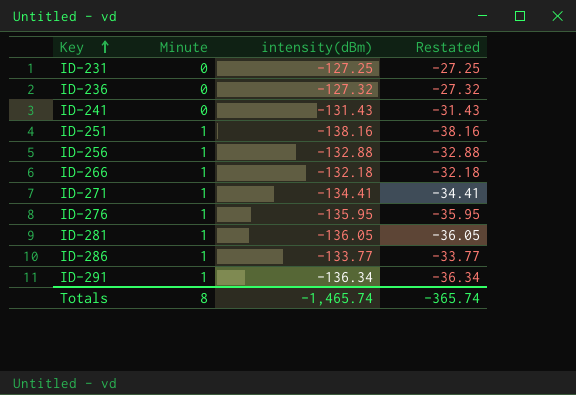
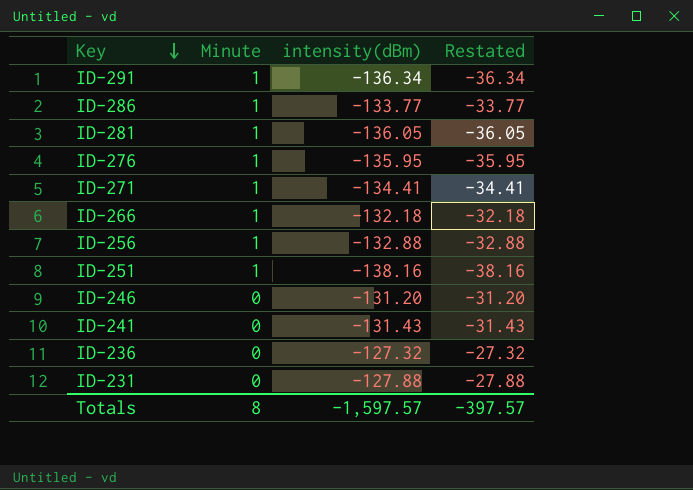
row order: Key ascending -> Key descending
row ID-246: none -> 0 | -131.20 | -31.20
ID-231 | intensity(dBm): -127.25 -> -127.88
ID-231 | Restated: -27.25 -> -27.88
Totals | intensity(dBm): -1,465.74 -> -1,597.57
Totals | Restated: -365.74 -> -397.57

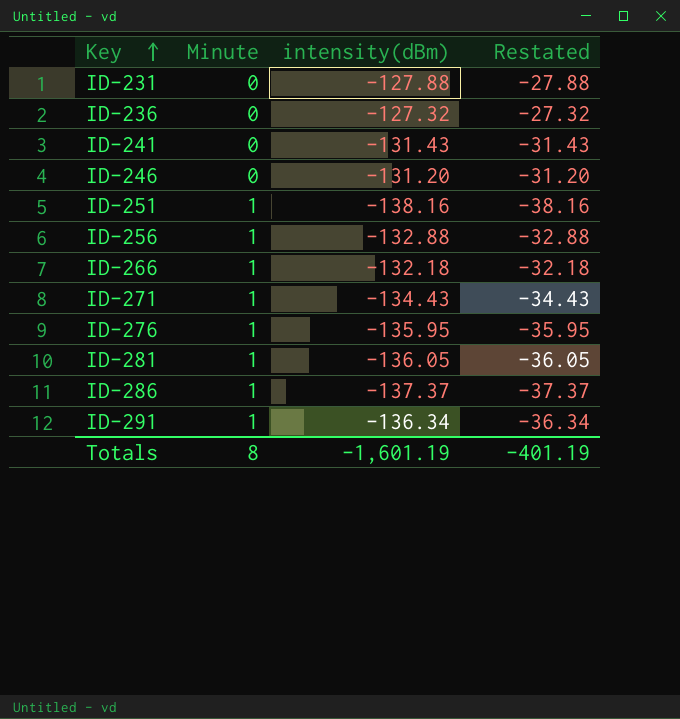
row order: Key descending -> Key ascending
ID-271 | intensity(dBm): -134.41 -> -134.43
ID-271 | Restated: -34.41 -> -34.43
ID-286 | intensity(dBm): -133.77 -> -137.37
ID-286 | Restated: -33.77 -> -37.37
Totals | intensity(dBm): -1,597.57 -> -1,601.19
Totals | Restated: -397.57 -> -401.19

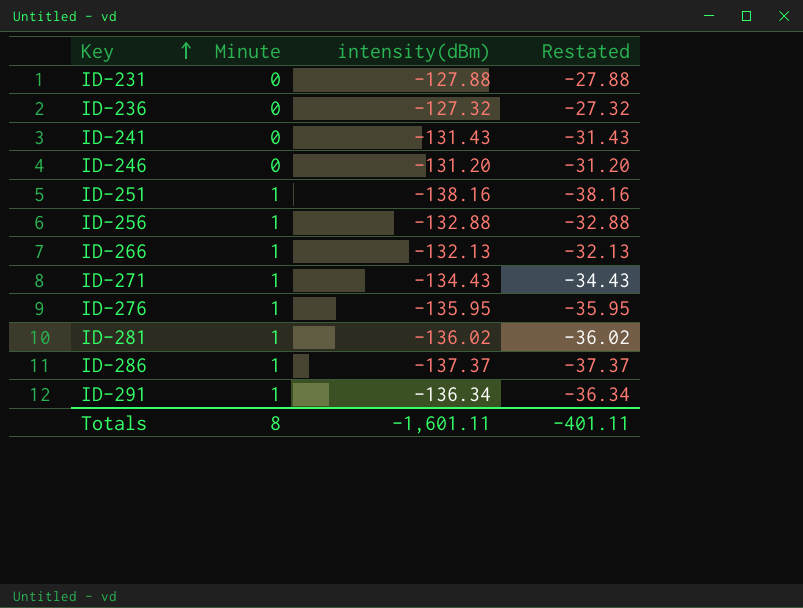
ID-266 | intensity(dBm): -132.18 -> -132.13
ID-266 | Restated: -32.18 -> -32.13
ID-281 | intensity(dBm): -136.05 -> -136.02
ID-281 | Restated: -36.05 -> -36.02
Totals | intensity(dBm): -1,601.19 -> -1,601.11
Totals | Restated: -401.19 -> -401.11

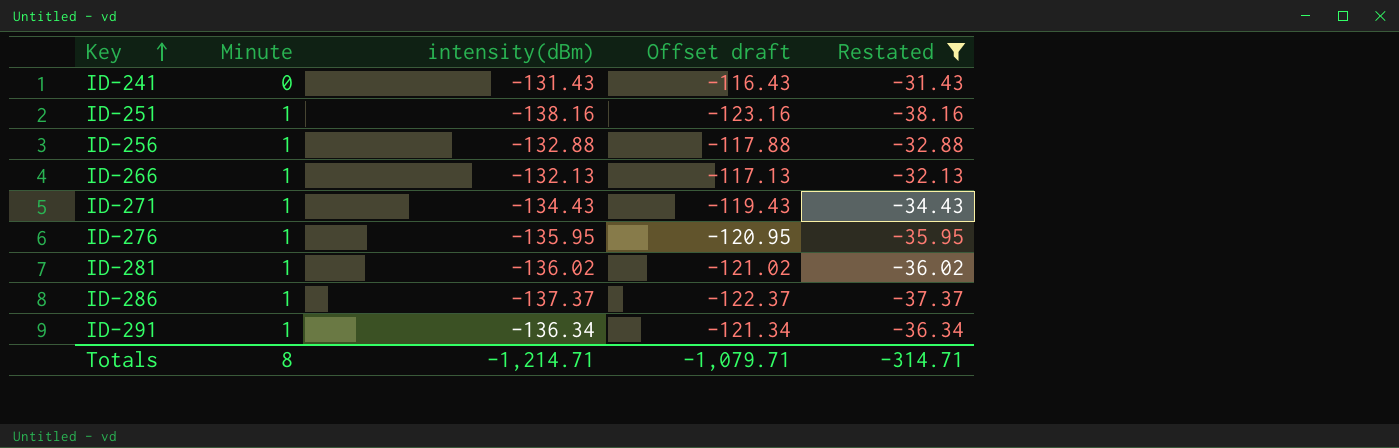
filter: none -> Restated <= -31.43
column Offset draft | formula: none -> [intensity(dBm)] + 15
Totals | intensity(dBm): -1,601.11 -> -1,214.71
Totals | Restated: -401.11 -> -314.71

